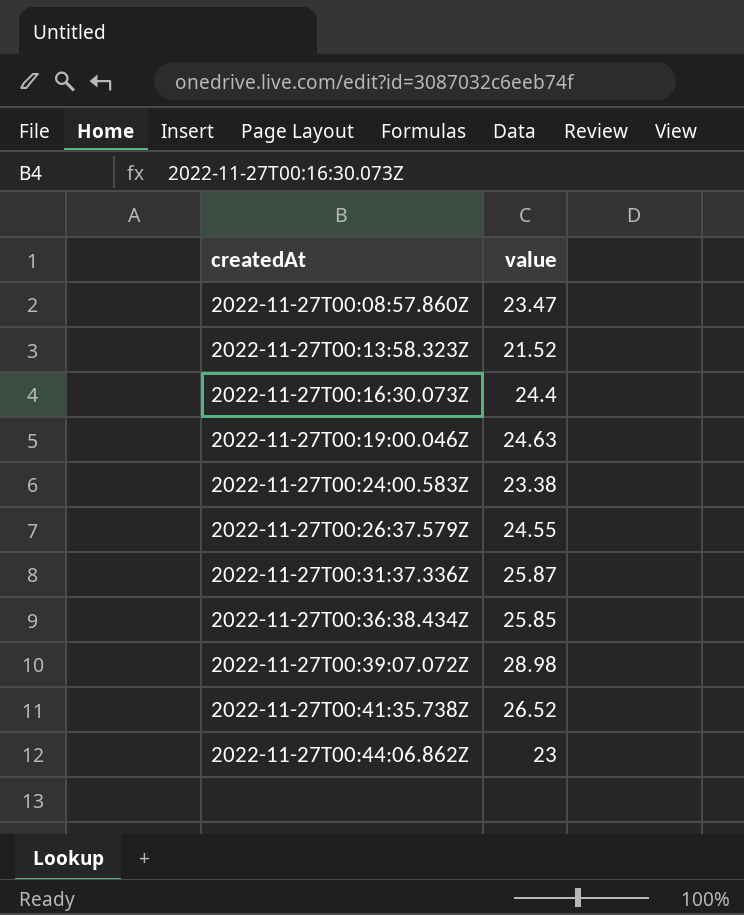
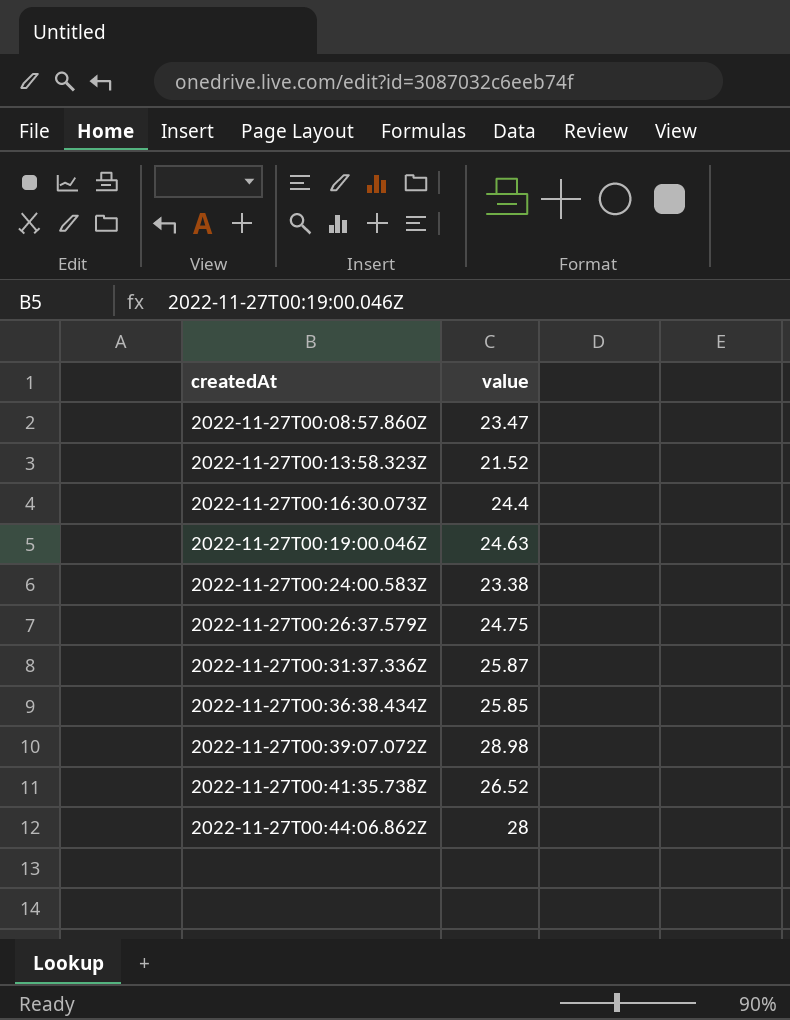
2022-11-27T00:26:37.579Z | value: 24.55 -> 24.75
2022-11-27T00:44:06.862Z | value: 23 -> 28

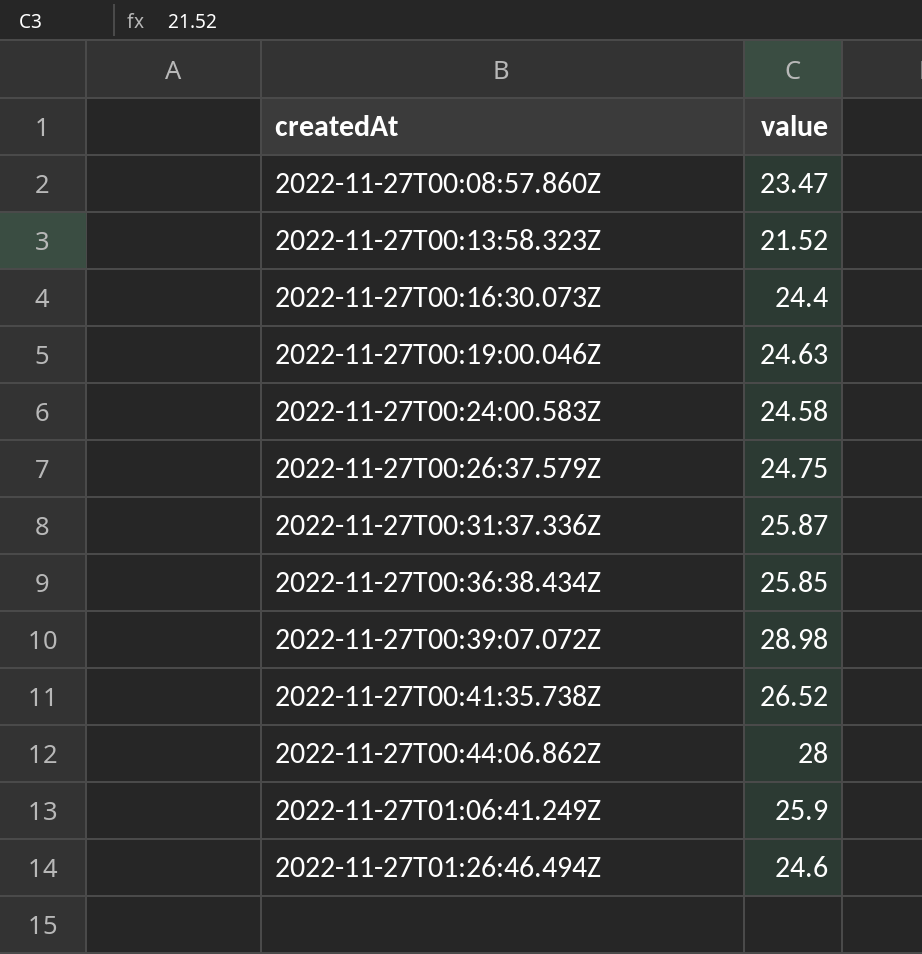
2022-11-27T00:24:00.583Z | value: 23.38 -> 24.58
row 2022-11-27T01:06:41.249Z: none -> 25.9
row 2022-11-27T01:26:46.494Z: none -> 24.6

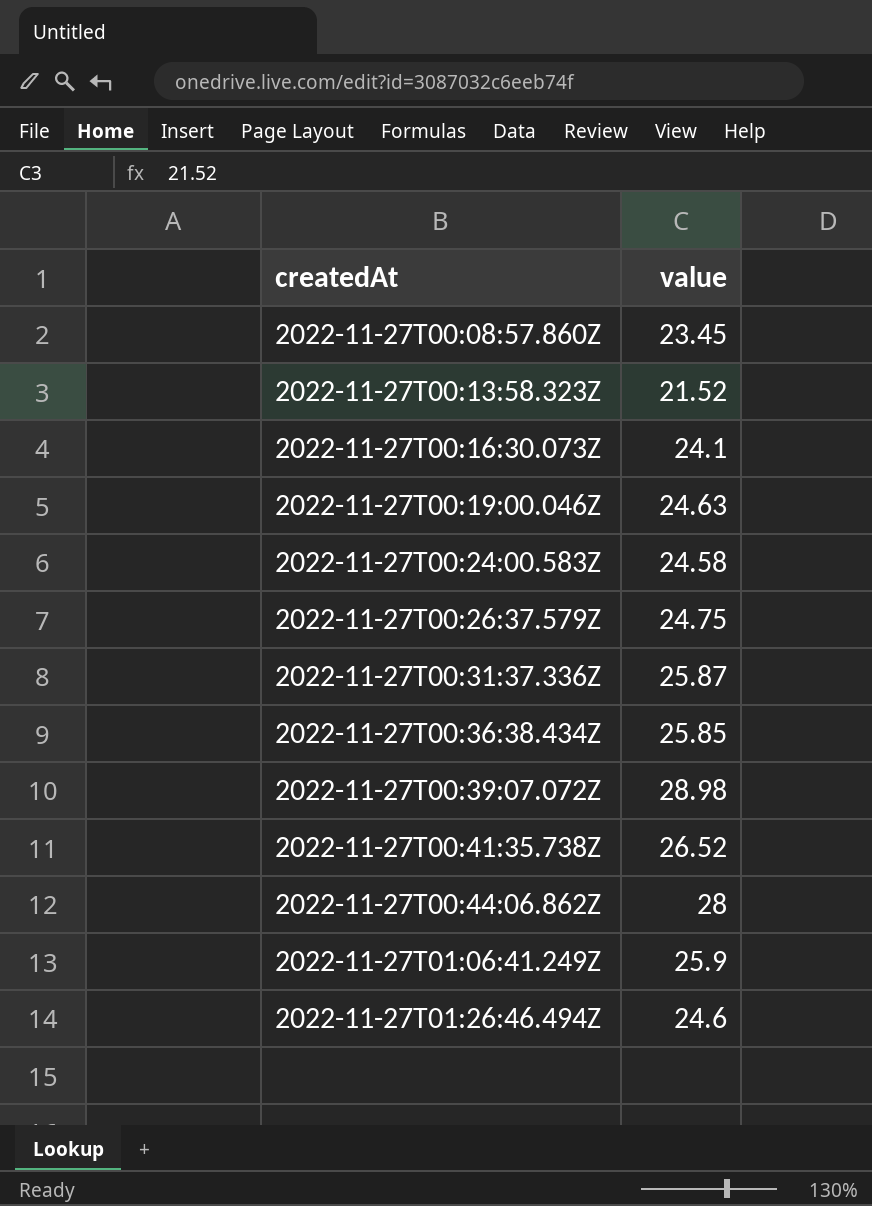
2022-11-27T00:08:57.860Z | value: 23.47 -> 23.45
2022-11-27T00:16:30.073Z | value: 24.4 -> 24.1

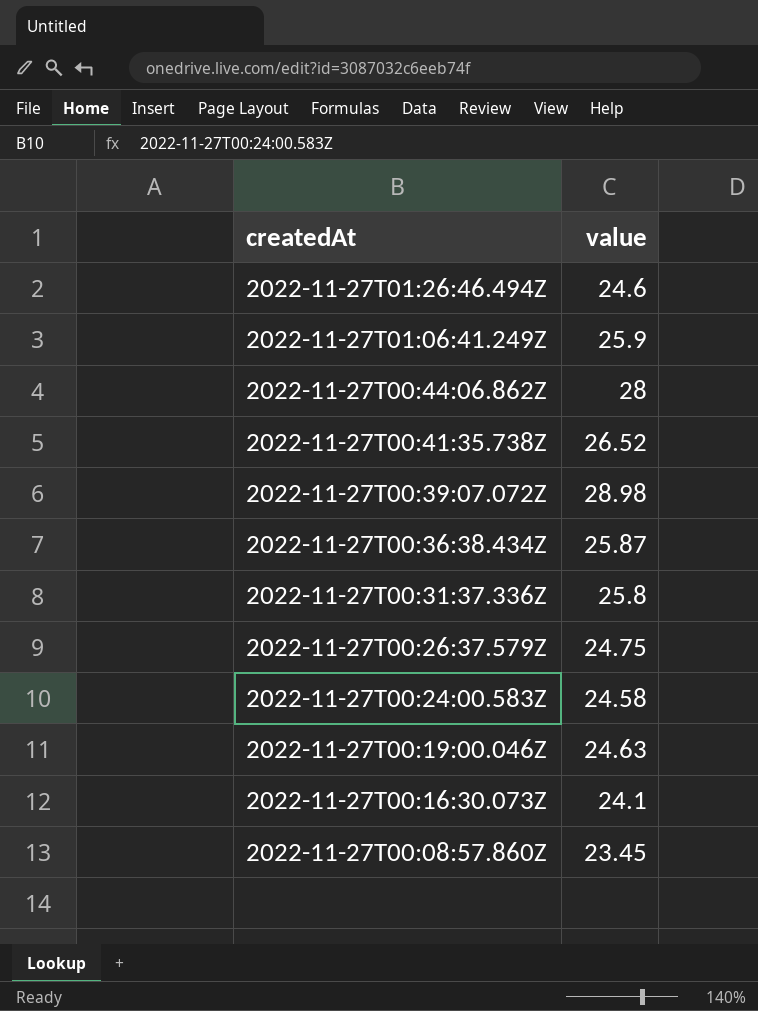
row order: createdAt ascending -> createdAt descending
row 2022-11-27T00:13:58.323Z: 21.52 -> none
2022-11-27T00:36:38.434Z | value: 25.85 -> 25.87
2022-11-27T00:31:37.336Z | value: 25.87 -> 25.8

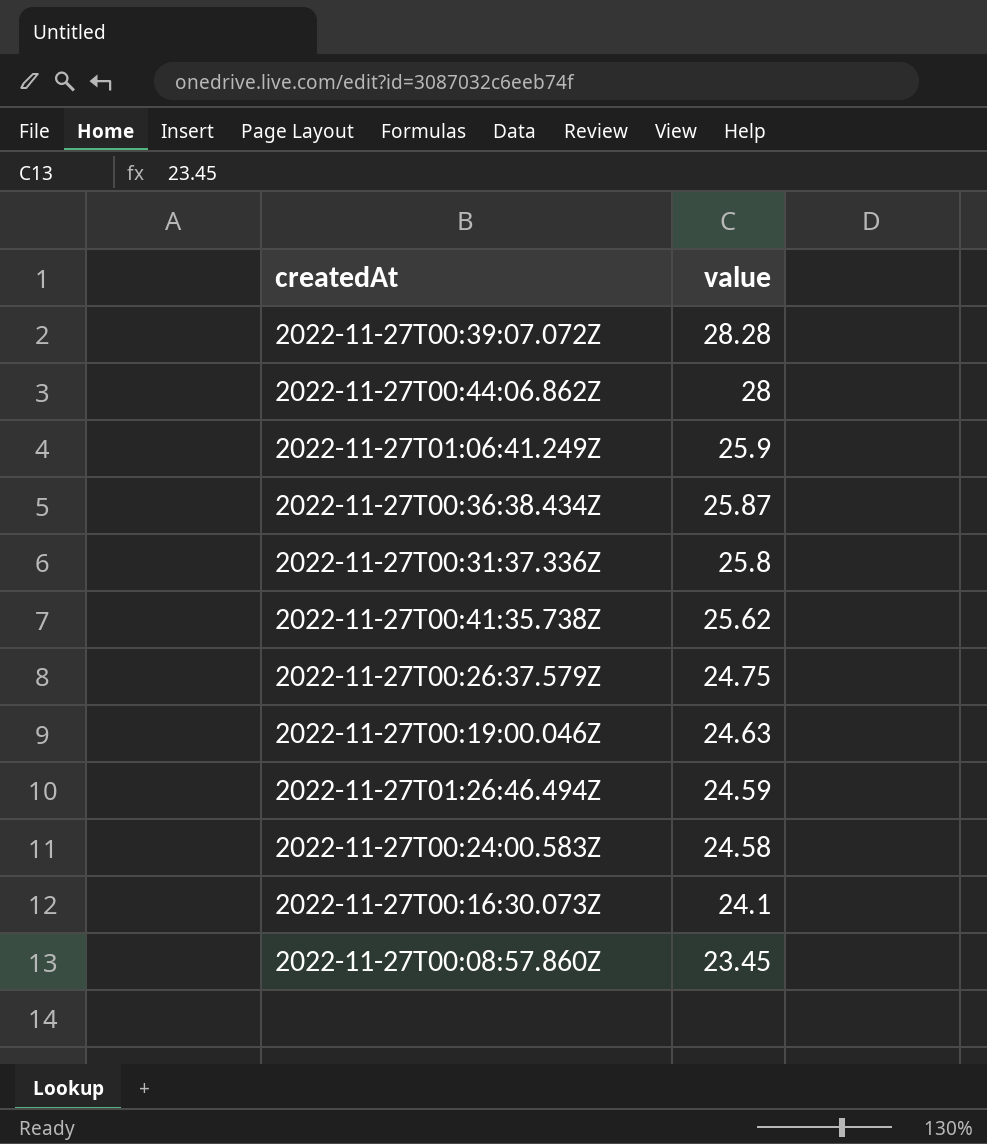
row order: createdAt descending -> value descending
2022-11-27T00:39:07.072Z | value: 28.98 -> 28.28
2022-11-27T00:41:35.738Z | value: 26.52 -> 25.62
2022-11-27T01:26:46.494Z | value: 24.6 -> 24.59

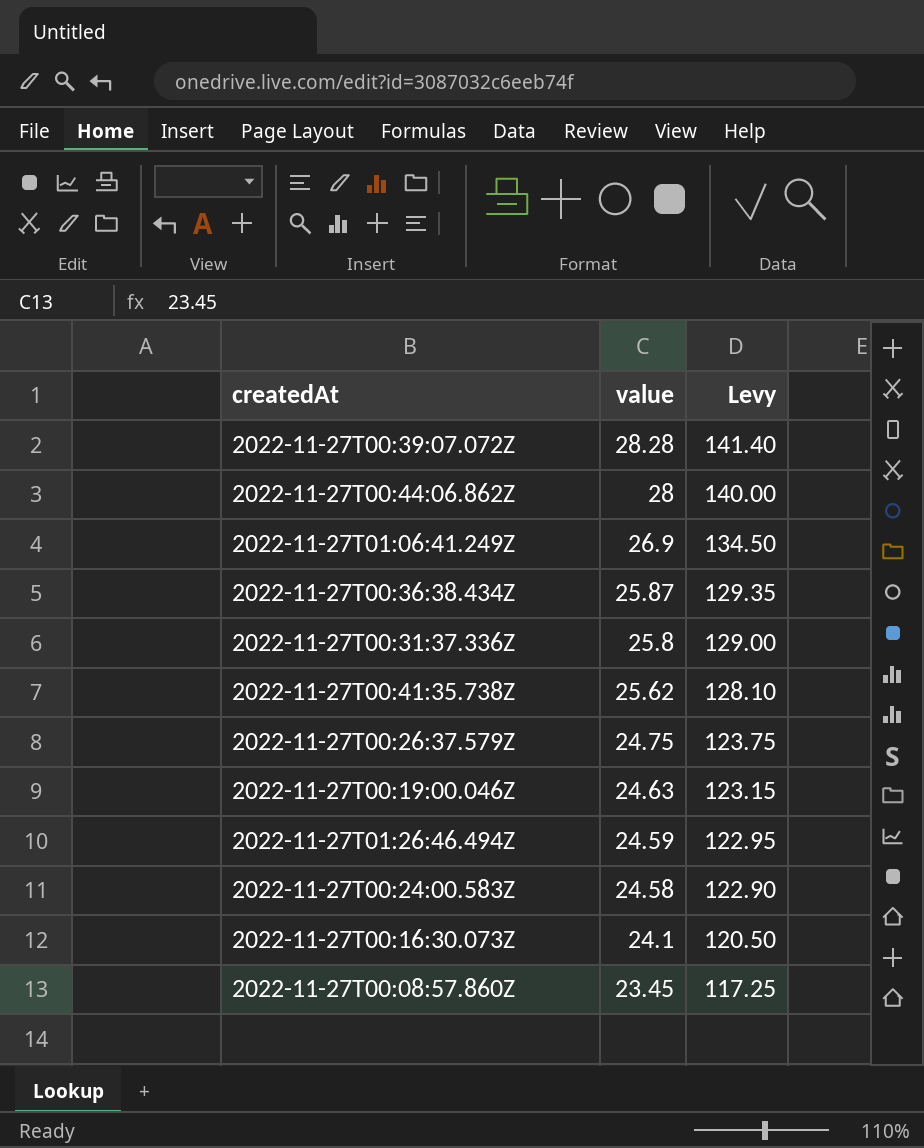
column Levy | formula: none -> [value] * 5
2022-11-27T01:06:41.249Z | value: 25.9 -> 26.9

